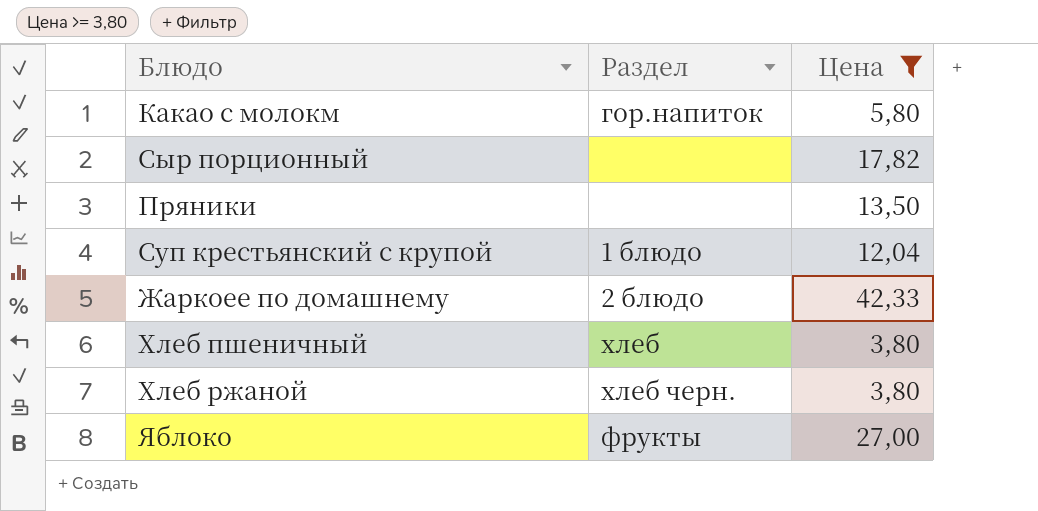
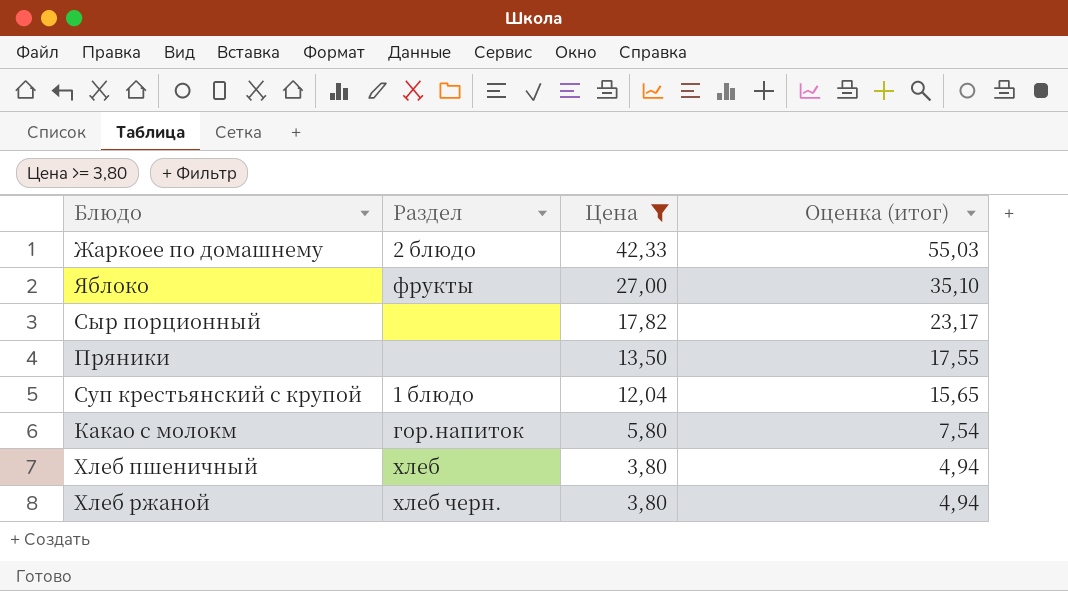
row order: none -> Цена descending
column Оценка (итог) | formula: none -> [Цена] * 1,3

